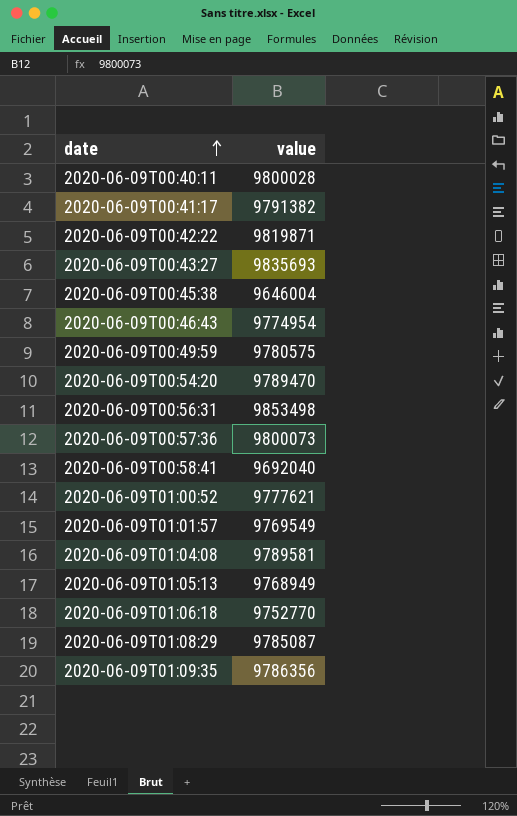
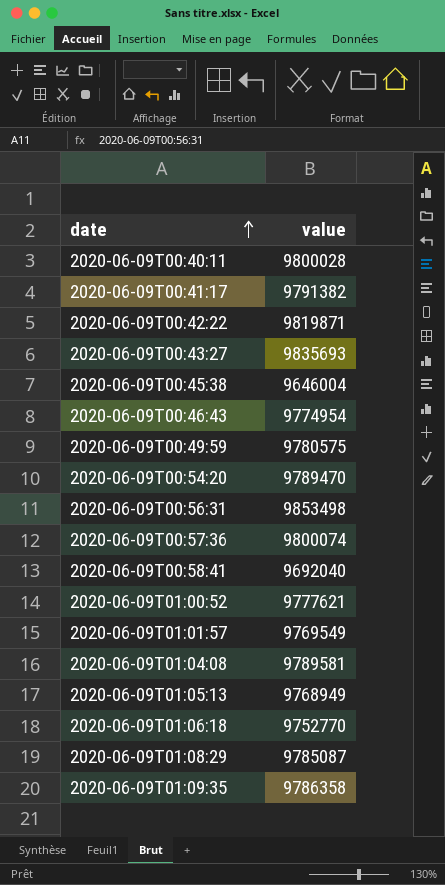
2020-06-09T00:57:36 | value: 9800073 -> 9800074
2020-06-09T01:09:35 | value: 9786356 -> 9786358

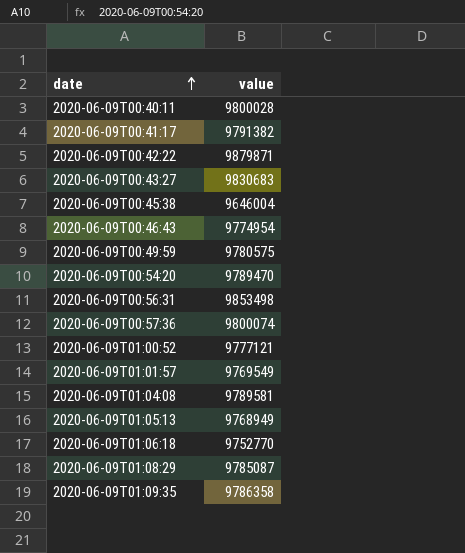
row 2020-06-09T00:58:41: 9692040 -> none
2020-06-09T00:42:22 | value: 9819871 -> 9879871
2020-06-09T00:43:27 | value: 9835693 -> 9830683
2020-06-09T01:00:52 | value: 9777621 -> 9777121

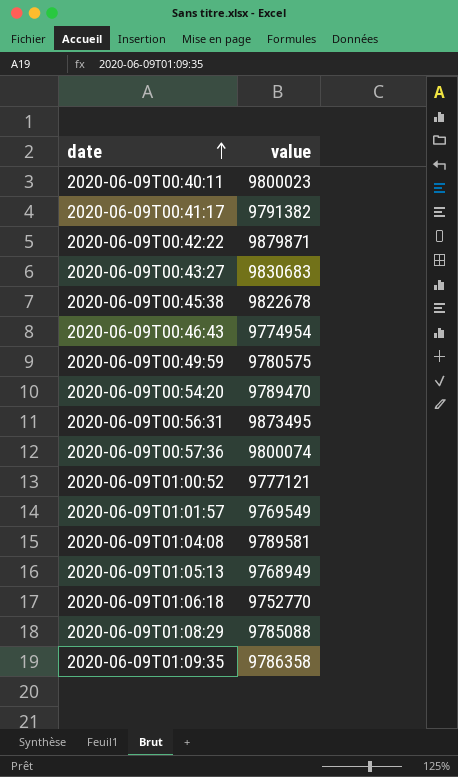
2020-06-09T00:40:11 | value: 9800028 -> 9800023
2020-06-09T00:45:38 | value: 9646004 -> 9822678
2020-06-09T00:56:31 | value: 9853498 -> 9873495
2020-06-09T01:08:29 | value: 9785087 -> 9785088

